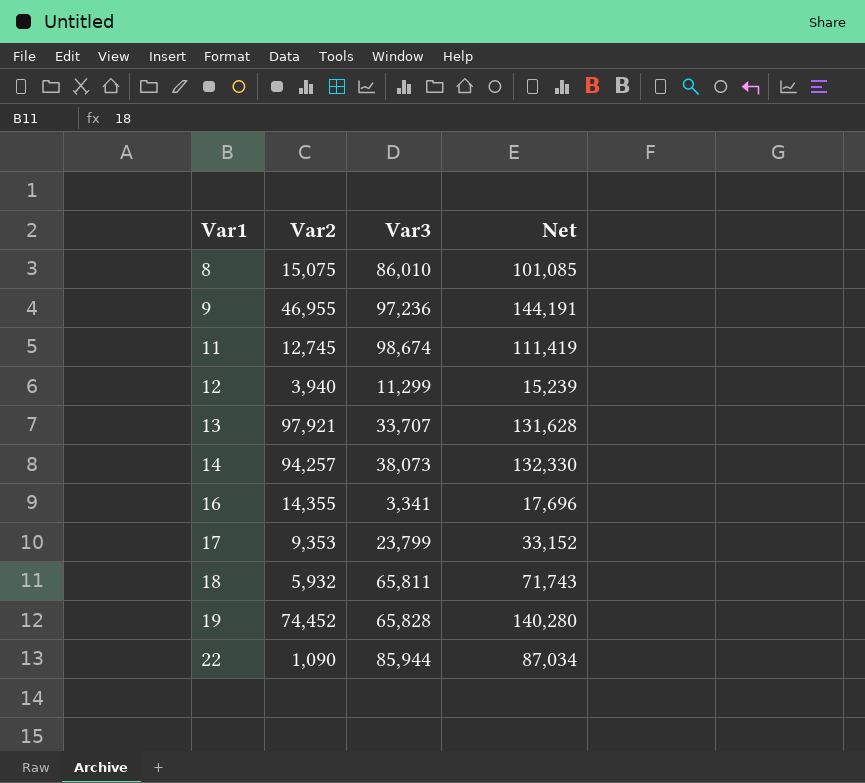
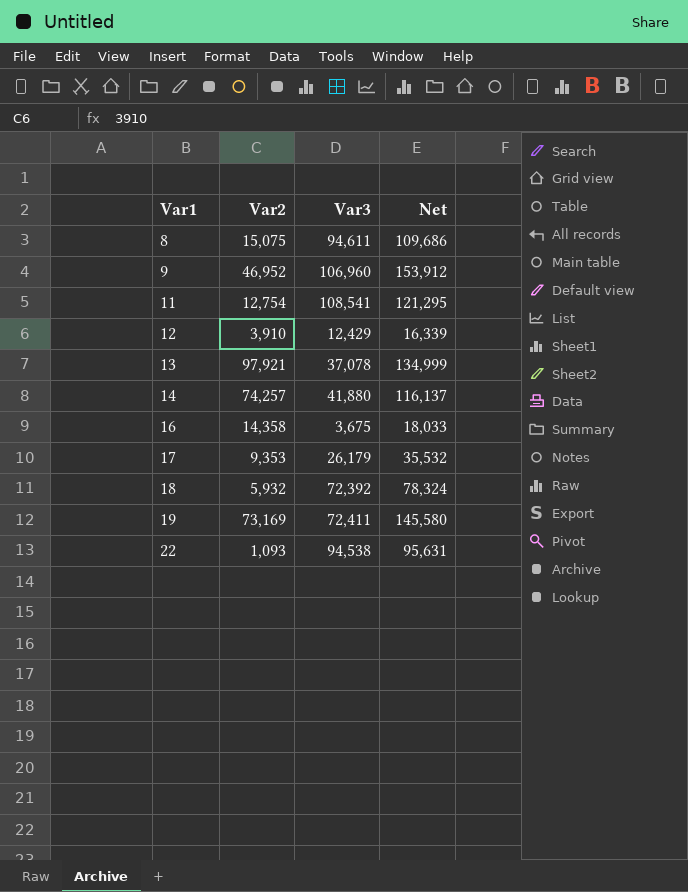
8 | Var3: 86,010 -> 94,611
8 | Net: 101,085 -> 109,686
9 | Var2: 46,955 -> 46,952
9 | Var3: 97,236 -> 106,960
9 | Net: 144,191 -> 153,912
11 | Var2: 12,745 -> 12,754
11 | Var3: 98,674 -> 108,541
11 | Net: 111,419 -> 121,295
12 | Var2: 3,940 -> 3,910
12 | Var3: 11,299 -> 12,429
12 | Net: 15,239 -> 16,339
13 | Var3: 33,707 -> 37,078
13 | Net: 131,628 -> 134,999
14 | Var2: 94,257 -> 74,257
14 | Var3: 38,073 -> 41,880
14 | Net: 132,330 -> 116,137
16 | Var2: 14,355 -> 14,358
16 | Var3: 3,341 -> 3,675
16 | Net: 17,696 -> 18,033
17 | Var3: 23,799 -> 26,179
17 | Net: 33,152 -> 35,532
18 | Var3: 65,811 -> 72,392
18 | Net: 71,743 -> 78,324
19 | Var2: 74,452 -> 73,169
19 | Var3: 65,828 -> 72,411
19 | Net: 140,280 -> 145,580
22 | Var2: 1,090 -> 1,093
22 | Var3: 85,944 -> 94,538
22 | Net: 87,034 -> 95,631

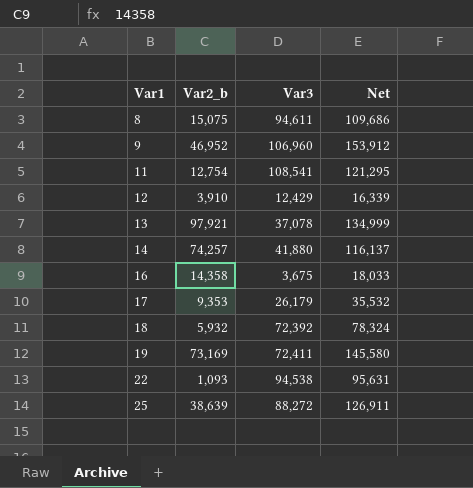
column name: Var2 -> Var2_b
row 25: none -> 38,639 | 88,272 | 126,911

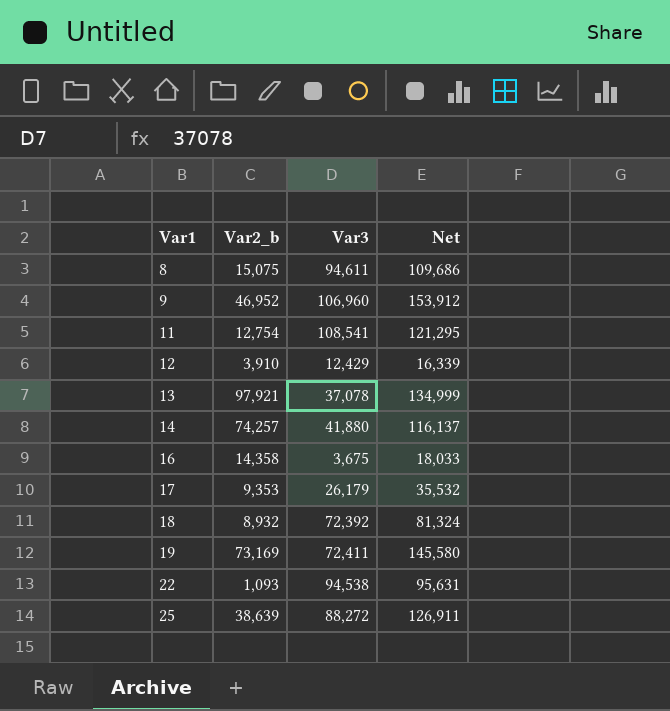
18 | Var2_b: 5,932 -> 8,932
18 | Net: 78,324 -> 81,324

